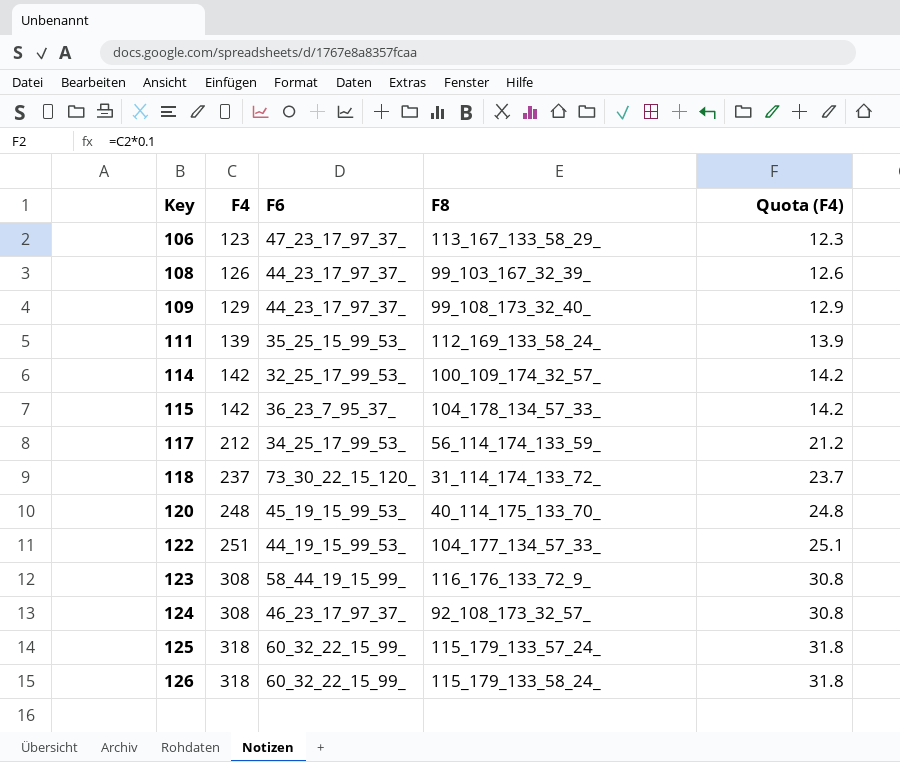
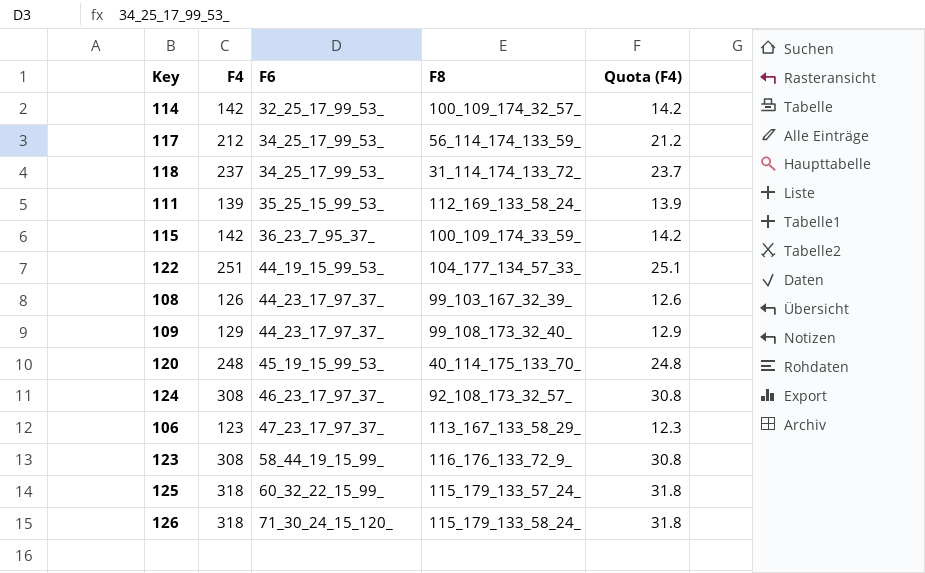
row order: Key ascending -> F6 ascending
118 | F6: 73_30_22_15_120_ -> 34_25_17_99_53_
115 | F8: 104_178_134_57_33_ -> 100_109_174_33_59_
126 | F6: 60_32_22_15_99_ -> 71_30_24_15_120_

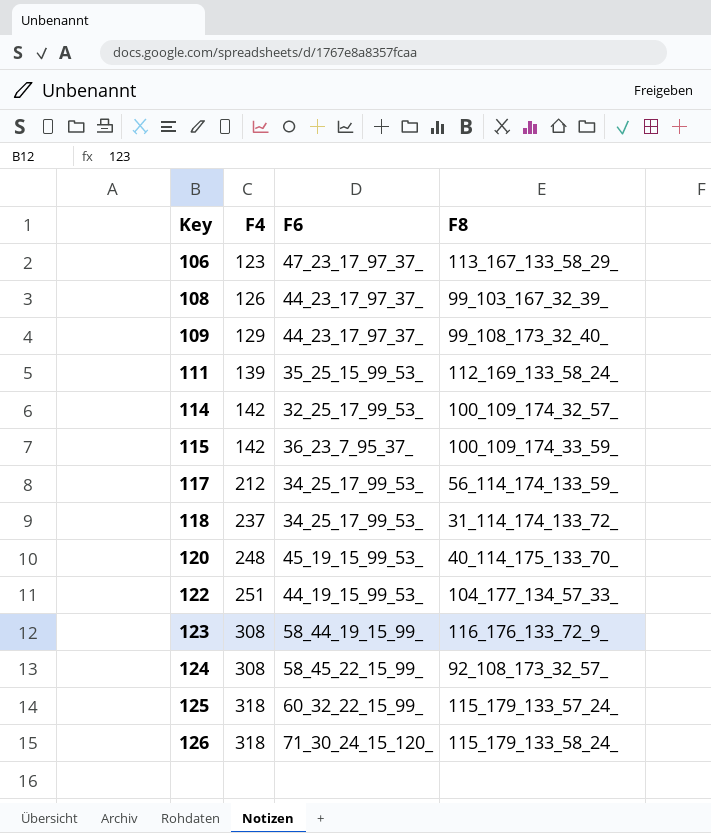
row order: F6 ascending -> Key ascending
column Quota (F4) | formula: [F4] * 0.1 -> none
124 | F6: 46_23_17_97_37_ -> 58_45_22_15_99_

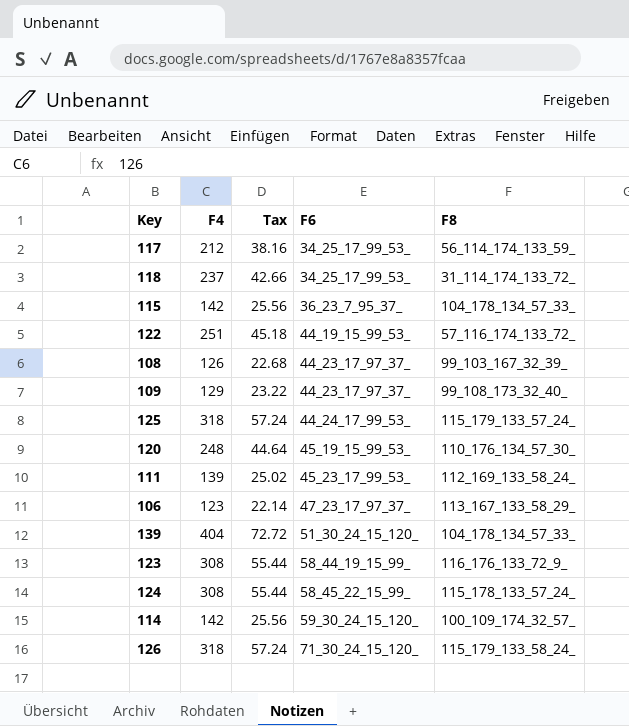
row order: Key ascending -> F6 ascending
column Tax | formula: none -> [F4] * 0.18
115 | F8: 100_109_174_33_59_ -> 104_178_134_57_33_
122 | F8: 104_177_134_57_33_ -> 57_116_174_133_72_
125 | F6: 60_32_22_15_99_ -> 44_24_17_99_53_
120 | F8: 40_114_175_133_70_ -> 110_176_134_57_30_
111 | F6: 35_25_15_99_53_ -> 45_23_17_99_53_
row 139: none -> 404 | 72.72 | 51_30_24_15_120_ | 104_178_134_57_33_
124 | F8: 92_108_173_32_57_ -> 115_178_133_57_24_
114 | F6: 32_25_17_99_53_ -> 59_30_24_15_120_

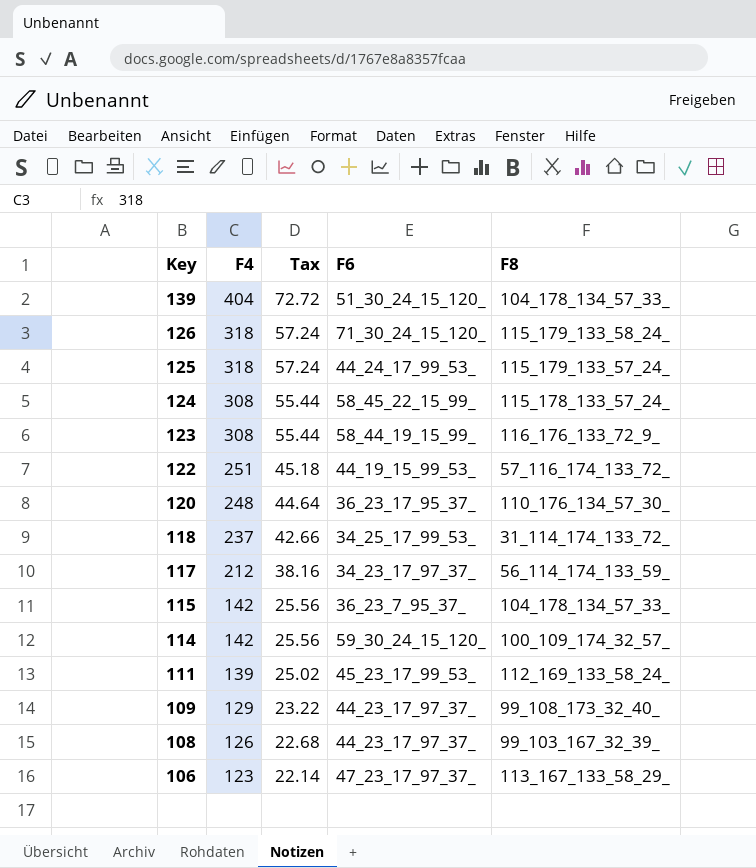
row order: F6 ascending -> Key descending
120 | F6: 45_19_15_99_53_ -> 36_23_17_95_37_
117 | F6: 34_25_17_99_53_ -> 34_23_17_97_37_

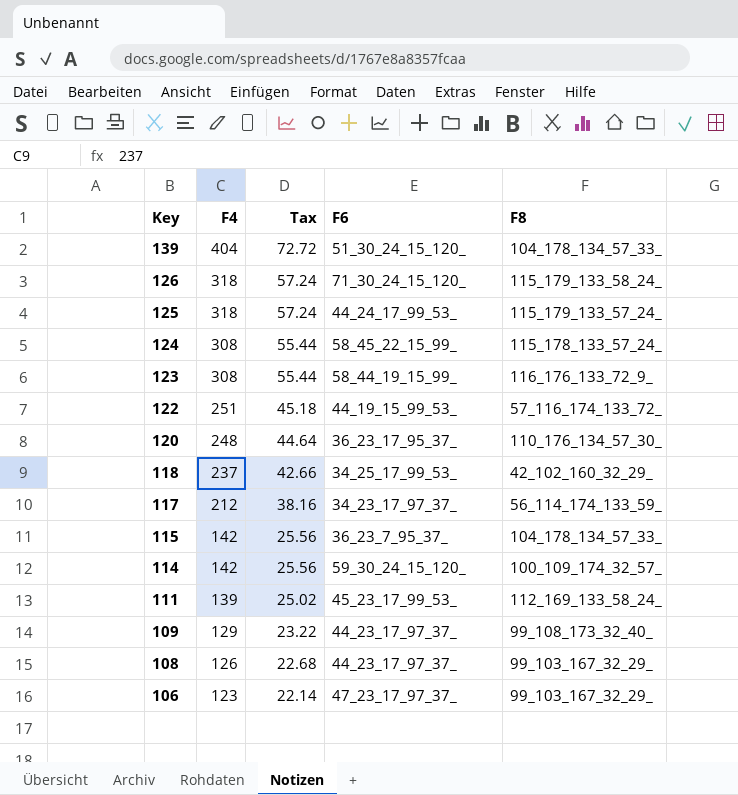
118 | F8: 31_114_174_133_72_ -> 42_102_160_32_29_
108 | F8: 99_103_167_32_39_ -> 99_103_167_32_29_
106 | F8: 113_167_133_58_29_ -> 99_103_167_32_29_

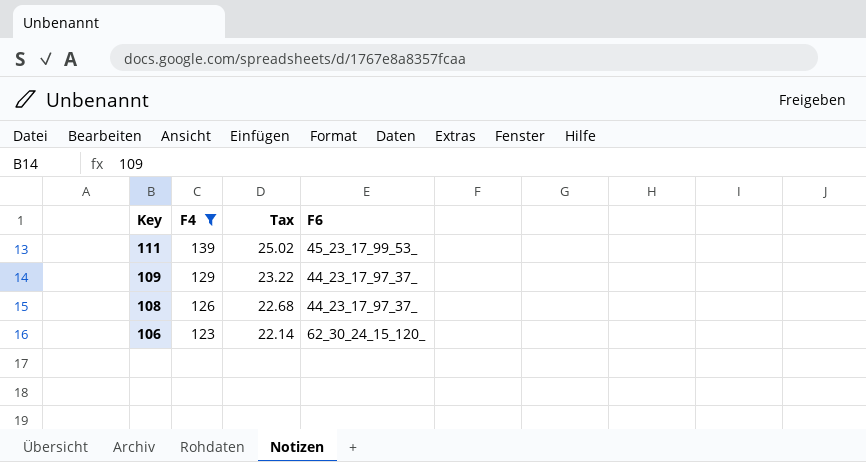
filter: none -> F4 <= 139
column F8 | position: 5 -> none
106 | F6: 47_23_17_97_37_ -> 62_30_24_15_120_

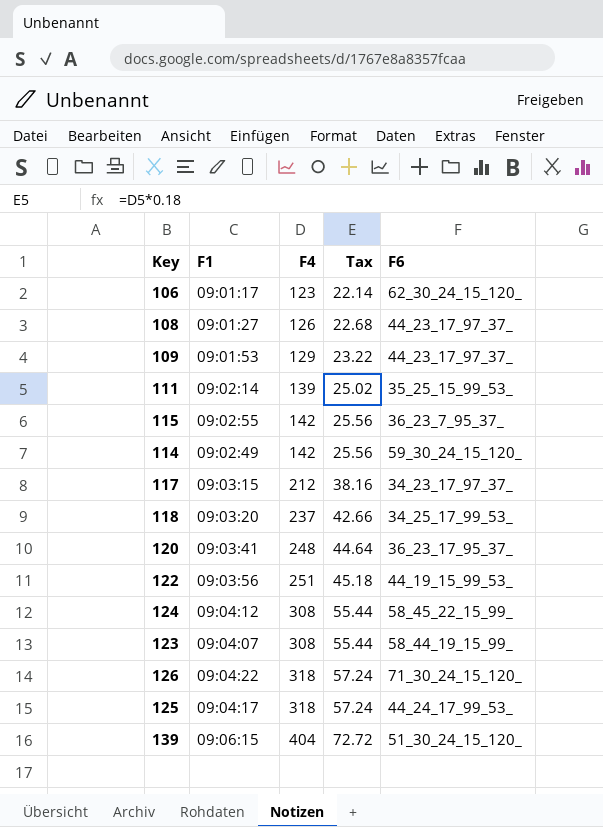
filter: F4 <= 139 -> none
row order: Key descending -> F4 ascending
column F1 | position: none -> 2
111 | F6: 45_23_17_99_53_ -> 35_25_15_99_53_

